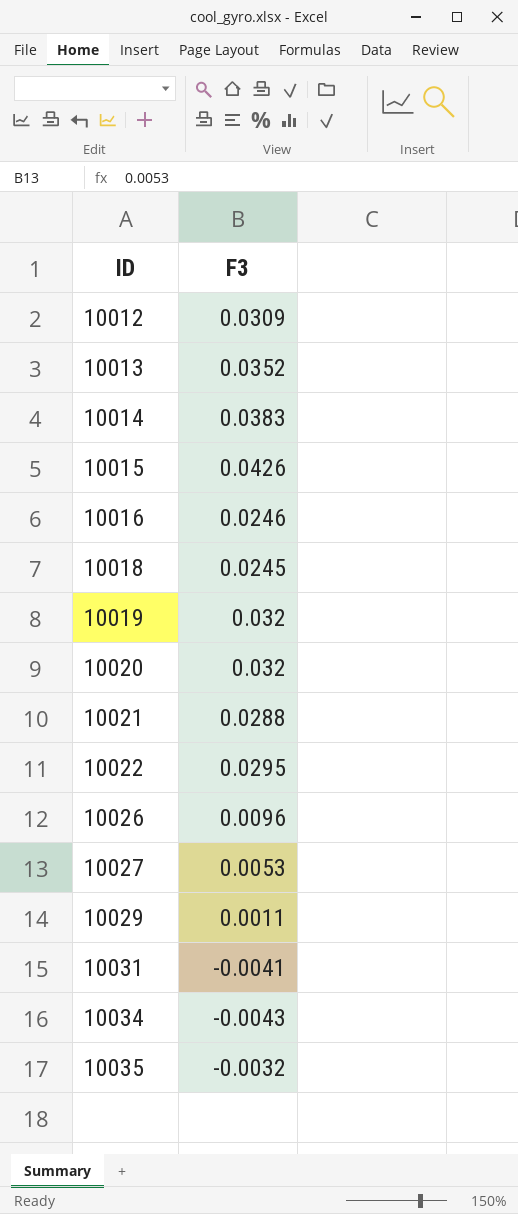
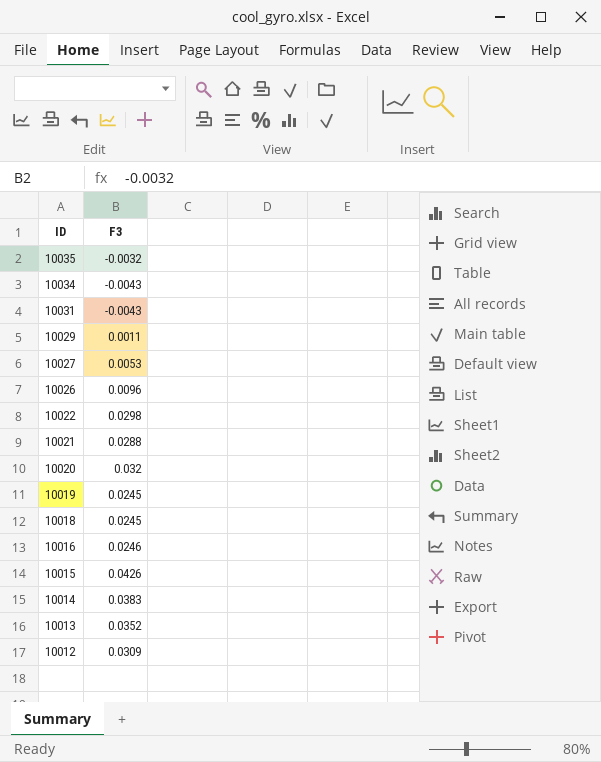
row order: ID ascending -> ID descending
10031 | F3: -0.0041 -> -0.0043
10022 | F3: 0.0295 -> 0.0298
10019 | F3: 0.032 -> 0.0245

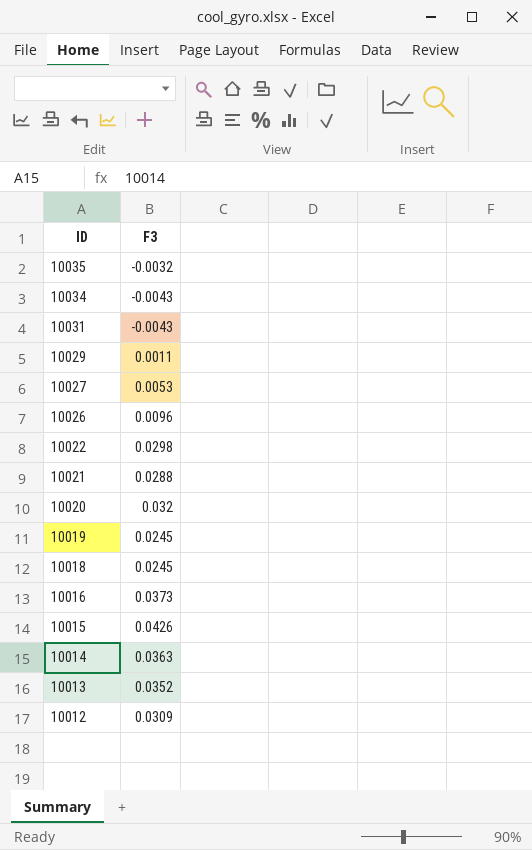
10016 | F3: 0.0246 -> 0.0373
10014 | F3: 0.0383 -> 0.0363

